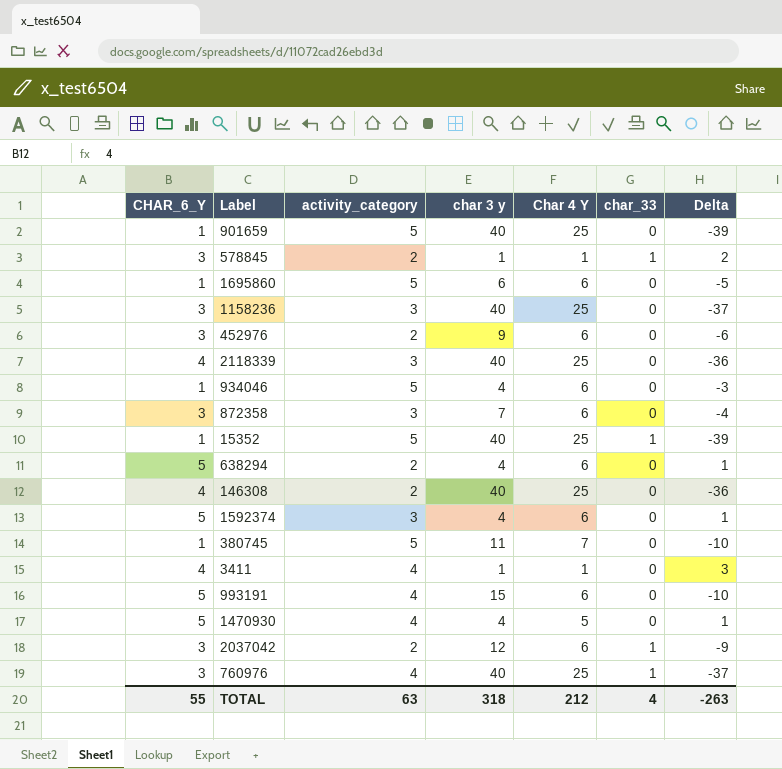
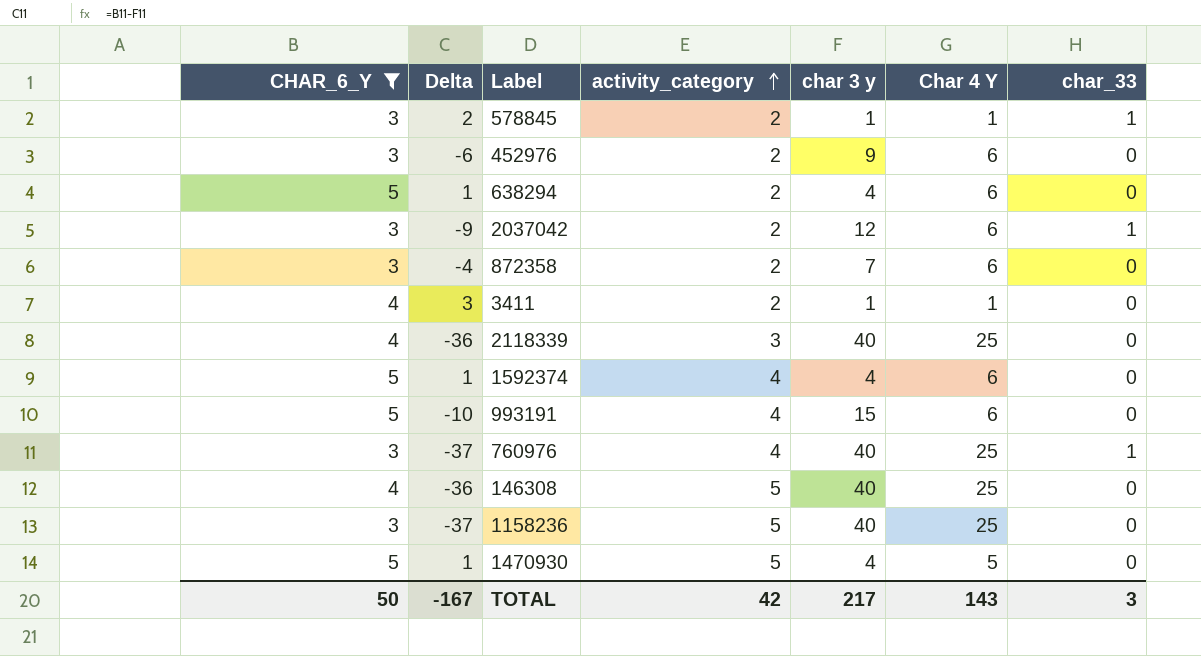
filter: none -> CHAR_6_Y != 1
row order: none -> activity_category ascending
column Delta | position: 7 -> 2
872358 | activity_category: 3 -> 2
3411 | activity_category: 4 -> 2
1592374 | activity_category: 3 -> 4
146308 | activity_category: 2 -> 5
1158236 | activity_category: 3 -> 5
1470930 | activity_category: 4 -> 5
TOTAL | CHAR_6_Y: 55 -> 50
TOTAL | Delta: -263 -> -167
TOTAL | activity_category: 63 -> 42
TOTAL | char 3 y: 318 -> 217
TOTAL | Char 4 Y: 212 -> 143
TOTAL | char_33: 4 -> 3

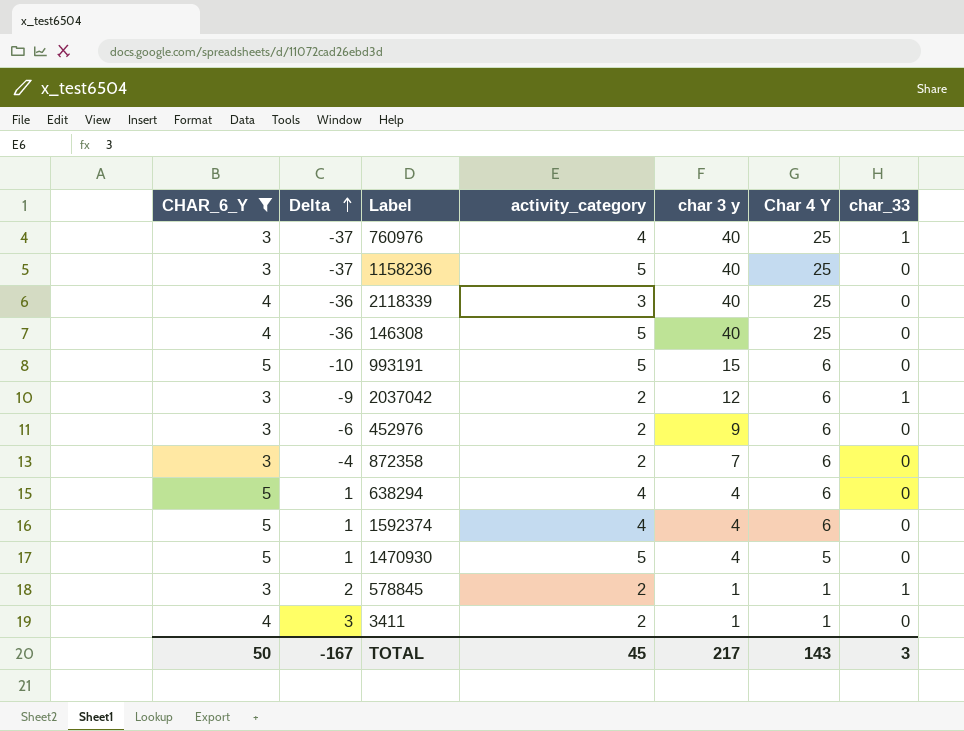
row order: activity_category ascending -> Delta ascending
993191 | activity_category: 4 -> 5
638294 | activity_category: 2 -> 4
TOTAL | activity_category: 42 -> 45

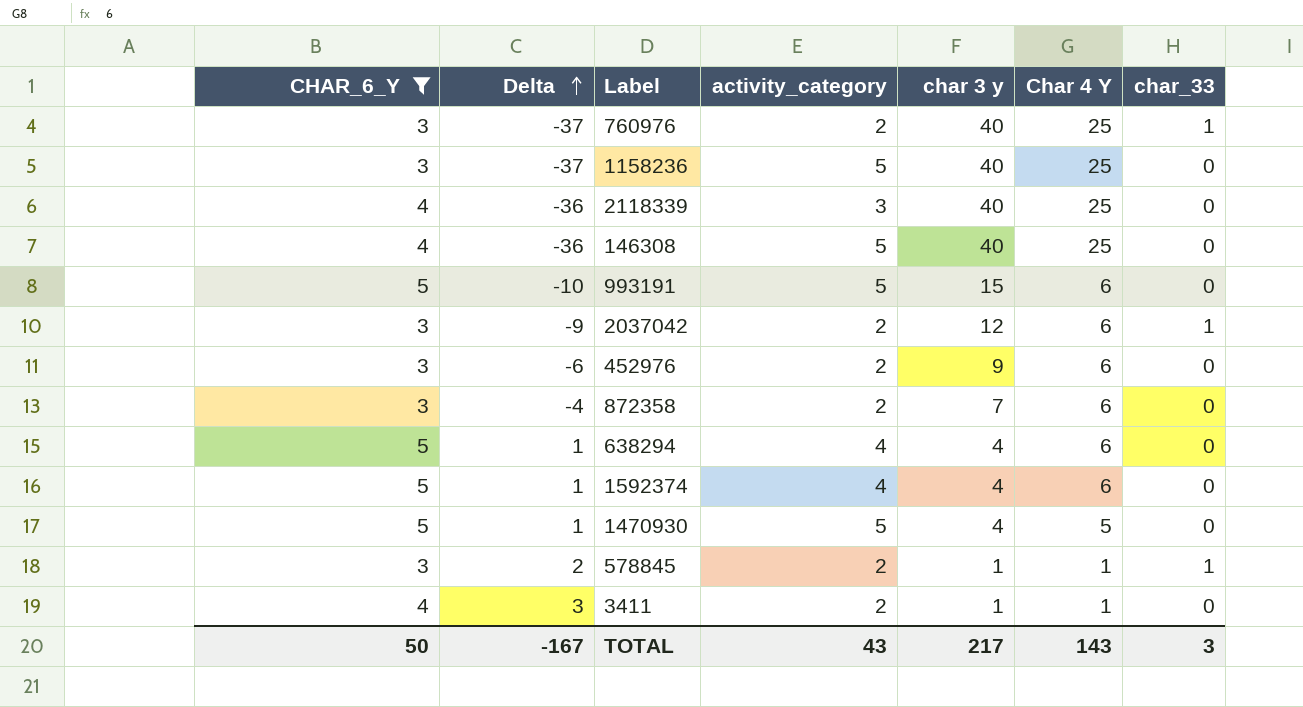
760976 | activity_category: 4 -> 2
TOTAL | activity_category: 45 -> 43

